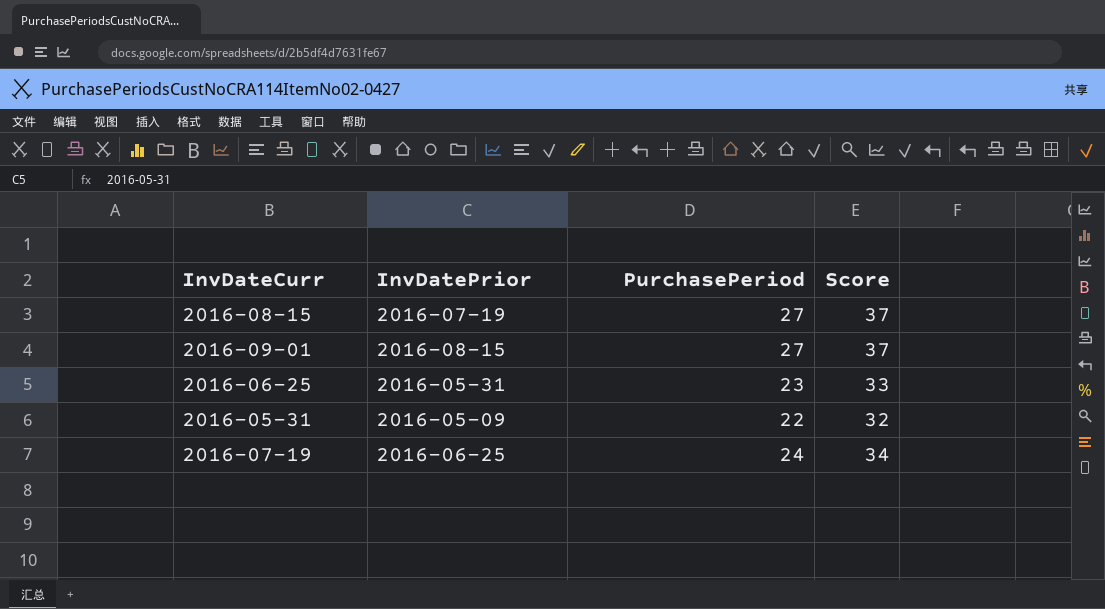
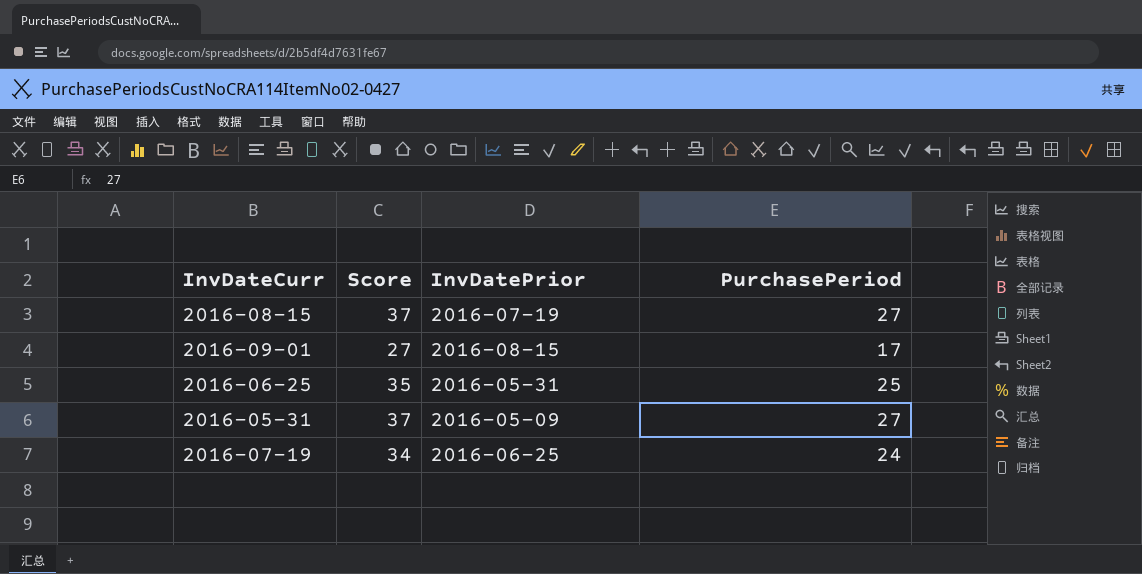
column Score | position: 4 -> 2
2016-09-01 | Score: 37 -> 27
2016-09-01 | PurchasePeriod: 27 -> 17
2016-06-25 | Score: 33 -> 35
2016-06-25 | PurchasePeriod: 23 -> 25
2016-05-31 | Score: 32 -> 37
2016-05-31 | PurchasePeriod: 22 -> 27

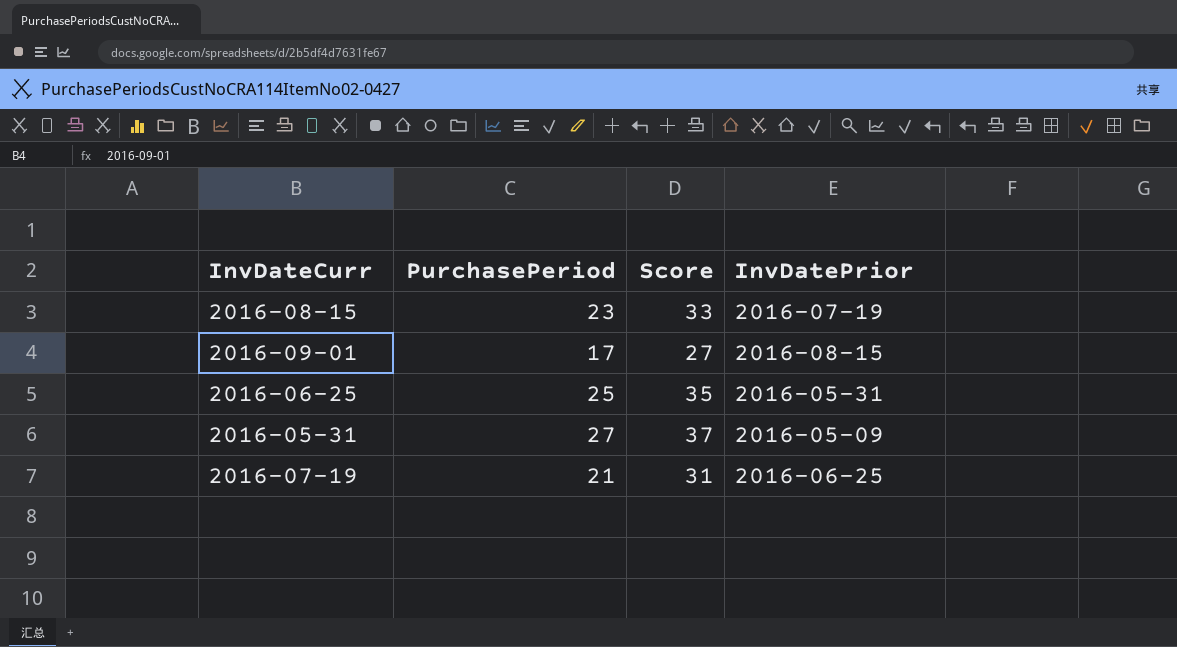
column PurchasePeriod | position: 4 -> 2
2016-08-15 | PurchasePeriod: 27 -> 23
2016-08-15 | Score: 37 -> 33
2016-07-19 | PurchasePeriod: 24 -> 21
2016-07-19 | Score: 34 -> 31

